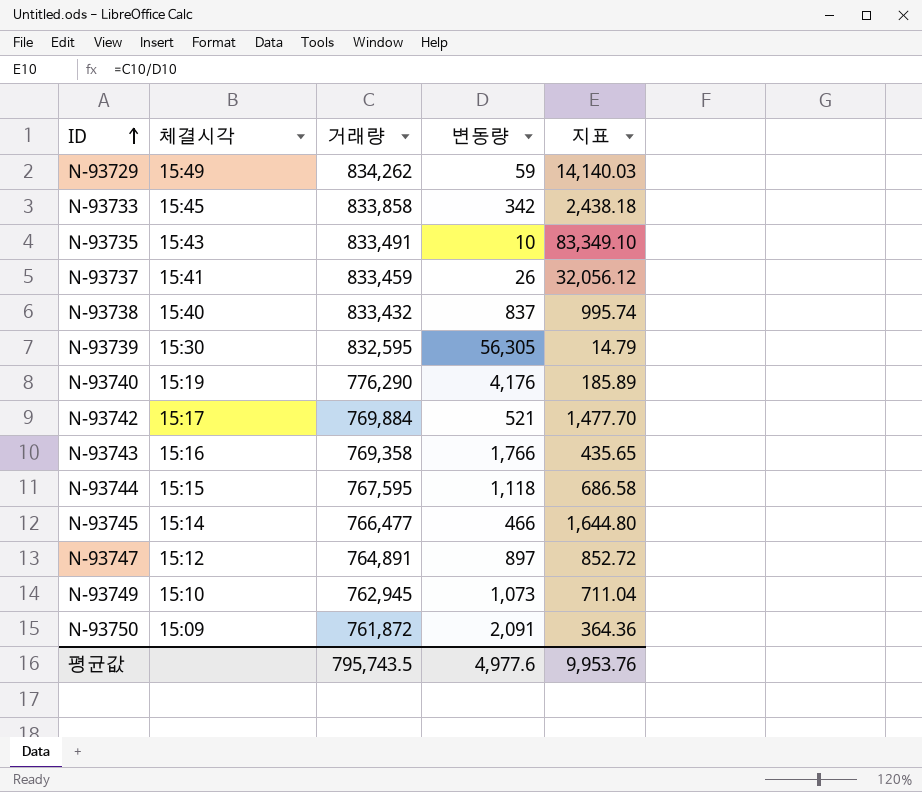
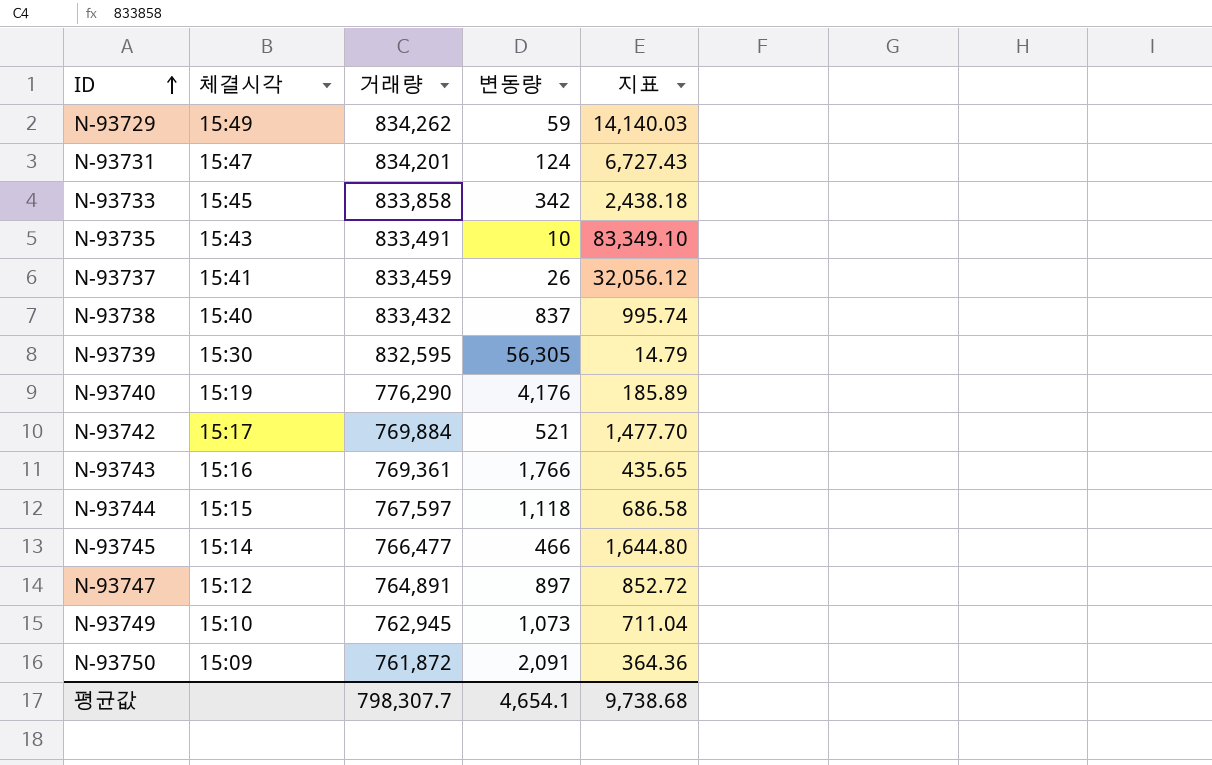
row N-93731: none -> 15:47 | 834,201 | 124 | 6,727.43
N-93743 | 거래량: 769,358 -> 769,361
N-93744 | 거래량: 767,595 -> 767,597
평균값 | 거래량: 795,743.5 -> 798,307.7
평균값 | 변동량: 4,977.6 -> 4,654.1
평균값 | 지표: 9,953.76 -> 9,738.68

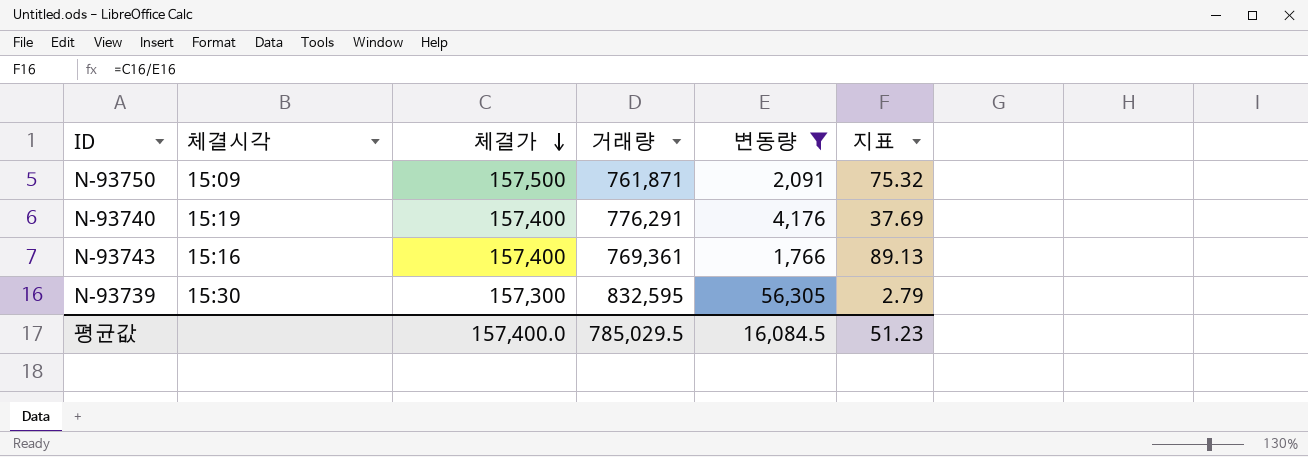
filter: none -> 변동량 >= 1,766
row order: ID ascending -> 체결가 descending
column 체결가 | position: none -> 3
column 지표 | formula: [거래량] / [변동량] -> [체결가] / [변동량]
N-93750 | 거래량: 761,872 -> 761,871
N-93740 | 거래량: 776,290 -> 776,291
평균값 | 거래량: 798,307.7 -> 785,029.5
평균값 | 변동량: 4,654.1 -> 16,084.5
평균값 | 지표: 9,738.68 -> 51.23

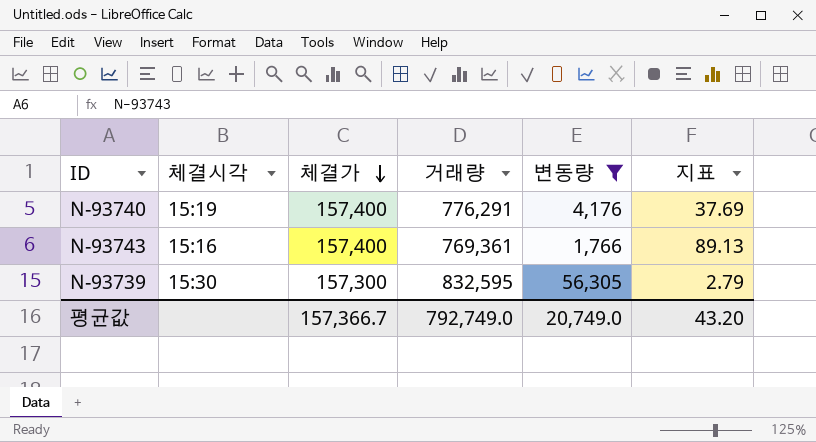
row N-93750: 15:09 | 157,500 | 761,871 | 2,091 | 75.32 -> none
평균값 | 체결가: 157,400.0 -> 157,366.7
평균값 | 거래량: 785,029.5 -> 792,749.0
평균값 | 변동량: 16,084.5 -> 20,749.0
평균값 | 지표: 51.23 -> 43.20

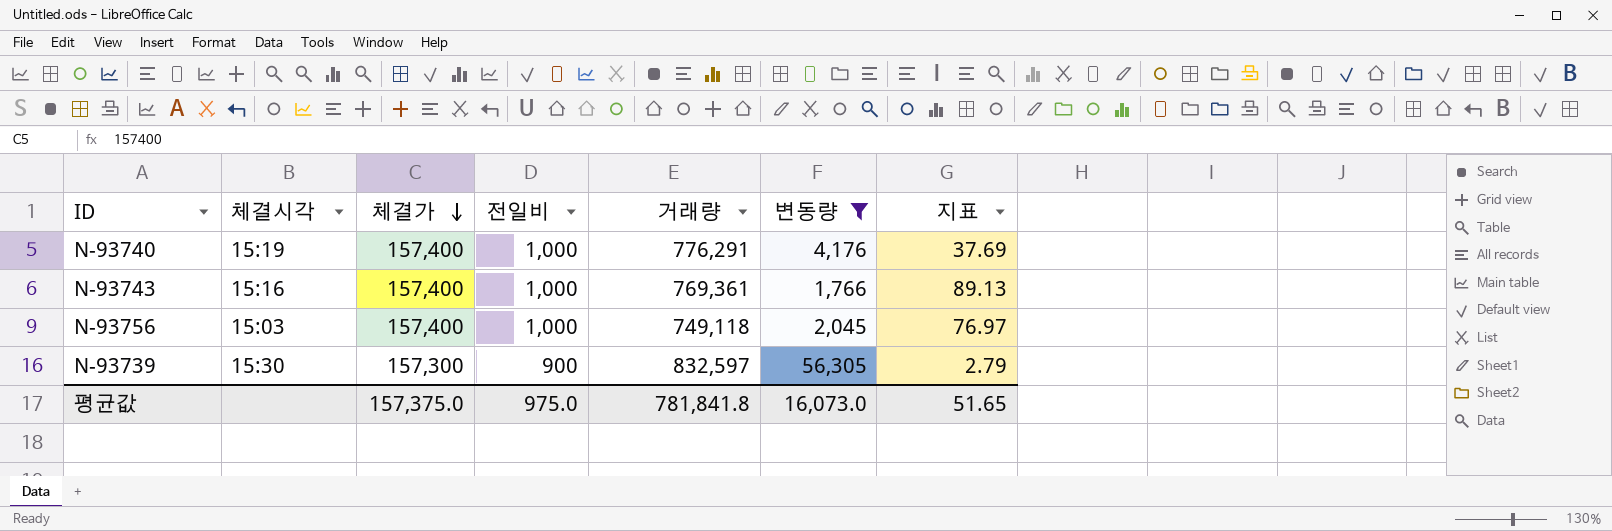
column 전일비 | position: none -> 4
row N-93756: none -> 15:03 | 157,400 | 1,000 | 749,118 | 2,045 | 76.97
N-93739 | 거래량: 832,595 -> 832,597
평균값 | 체결가: 157,366.7 -> 157,375.0
평균값 | 거래량: 792,749.0 -> 781,841.8
평균값 | 변동량: 20,749.0 -> 16,073.0
평균값 | 지표: 43.20 -> 51.65

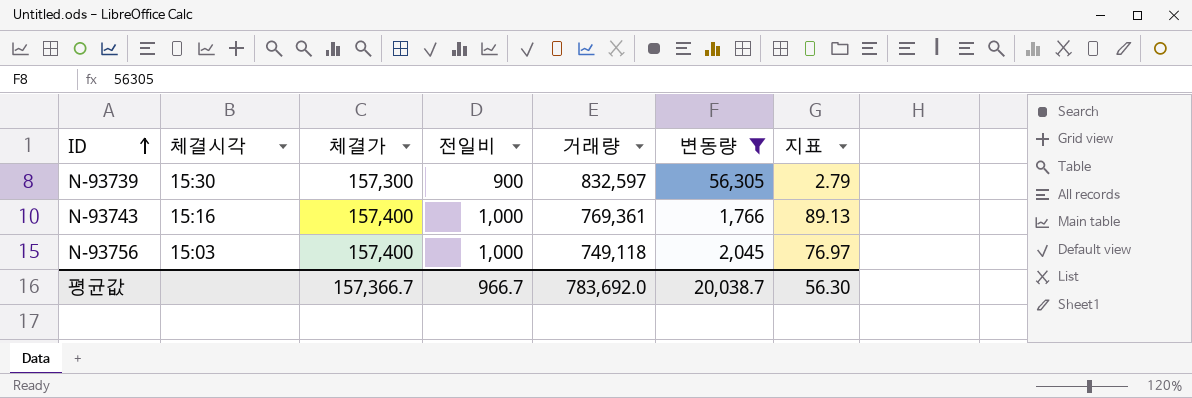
row order: 체결가 descending -> ID ascending
row N-93740: 15:19 | 157,400 | 1,000 | 776,291 | 4,176 | 37.69 -> none
평균값 | 체결가: 157,375.0 -> 157,366.7
평균값 | 전일비: 975.0 -> 966.7
평균값 | 거래량: 781,841.8 -> 783,692.0
평균값 | 변동량: 16,073.0 -> 20,038.7
평균값 | 지표: 51.65 -> 56.30

